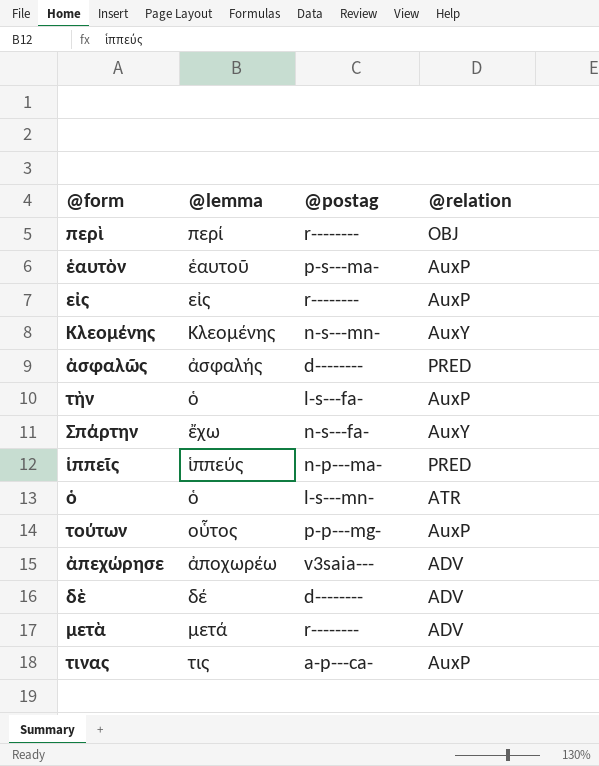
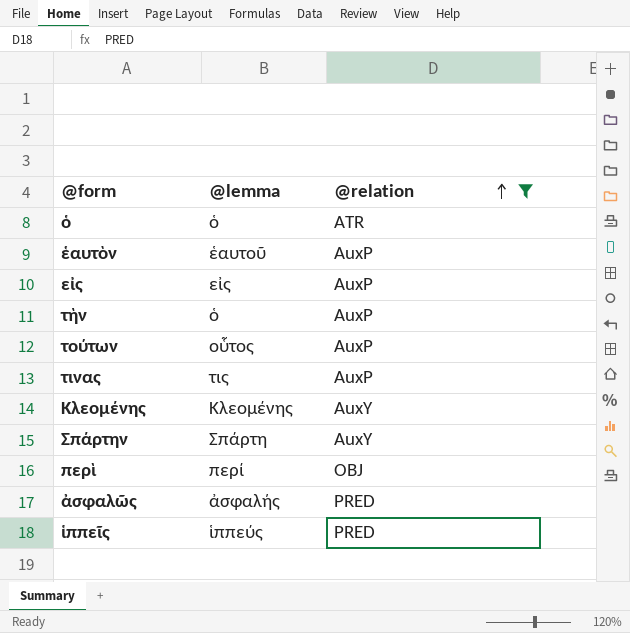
filter: none -> @relation != ADV
row order: none -> @relation ascending
column @postag | position: 3 -> none
Σπάρτην | @lemma: ἔχω -> Σπάρτη

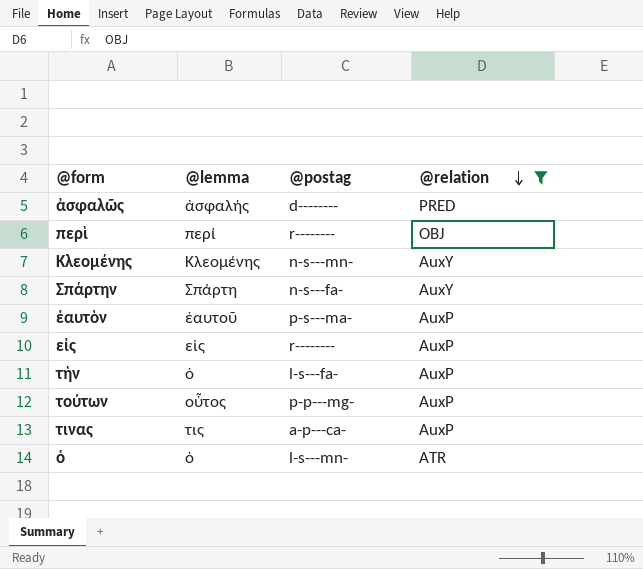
row order: @relation ascending -> @relation descending
column @postag | position: none -> 3
row ἱππεῖς: ἱππεύς | PRED -> none

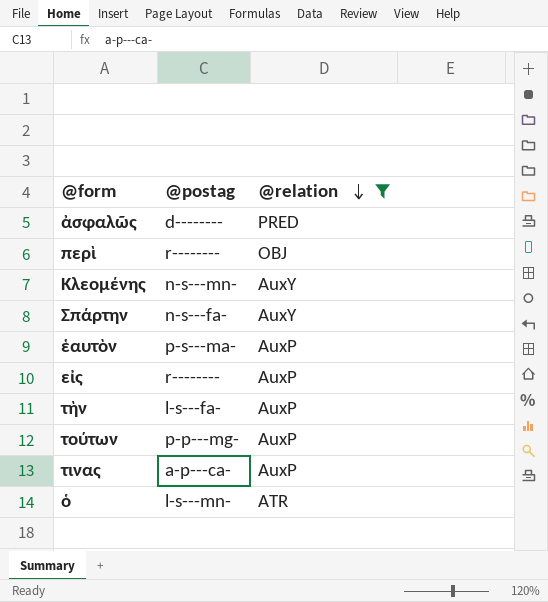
column @lemma | position: 2 -> none

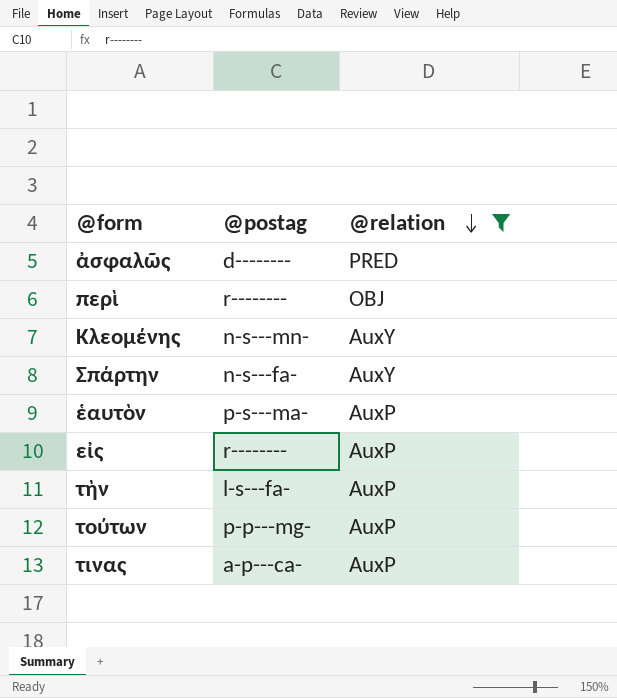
row ὁ: l-s---mn- | ATR -> none

